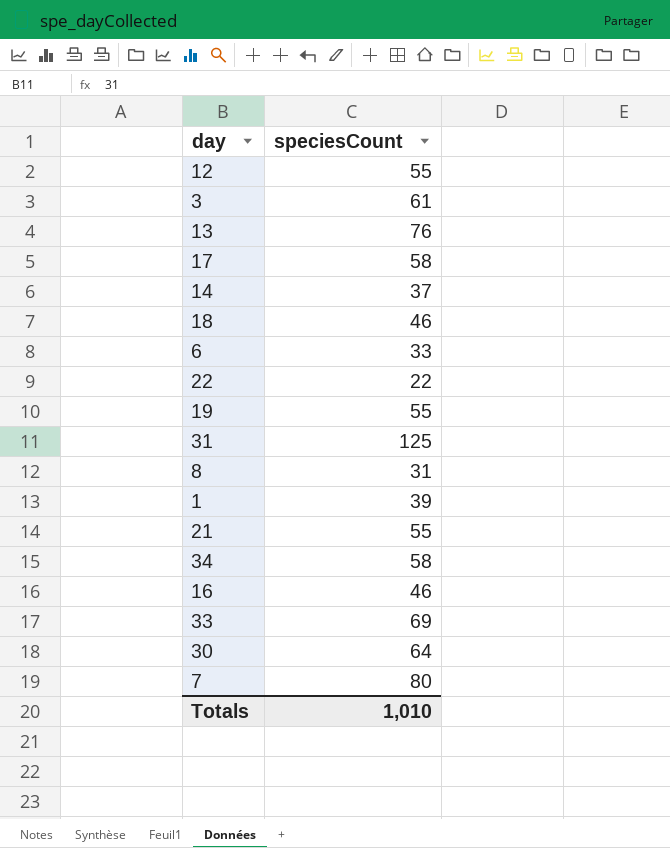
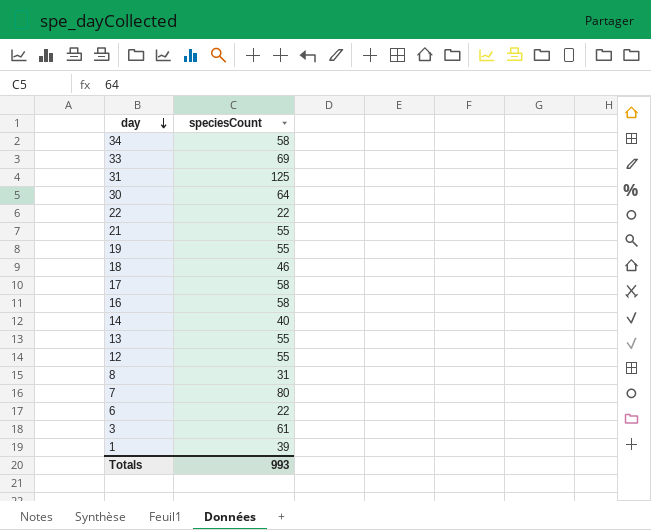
row order: none -> day descending
16 | speciesCount: 46 -> 58
14 | speciesCount: 37 -> 40
13 | speciesCount: 76 -> 55
6 | speciesCount: 33 -> 22
Totals | speciesCount: 1,010 -> 993

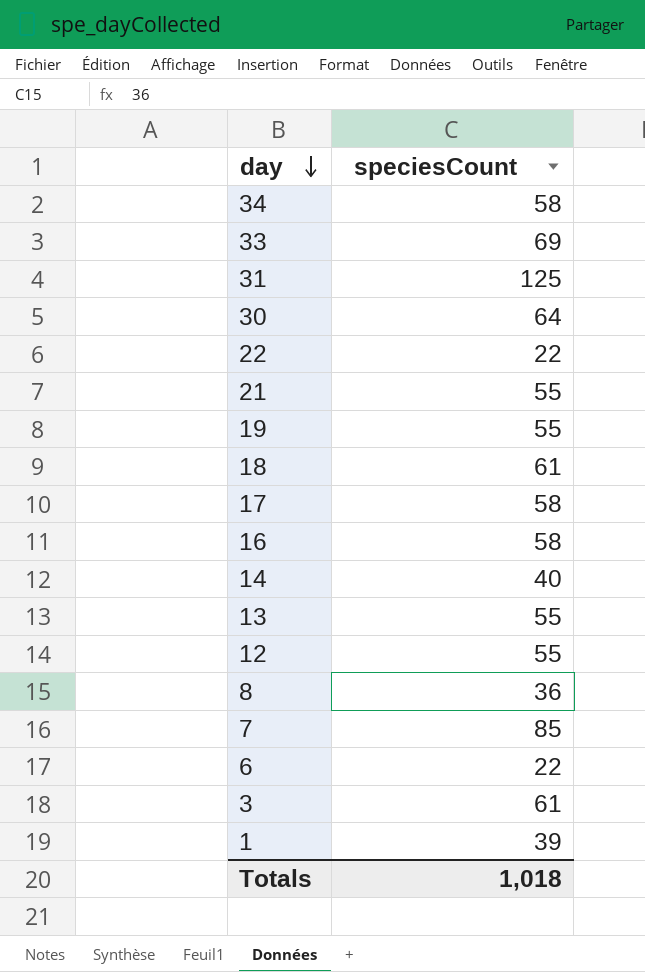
18 | speciesCount: 46 -> 61
8 | speciesCount: 31 -> 36
7 | speciesCount: 80 -> 85
Totals | speciesCount: 993 -> 1,018

